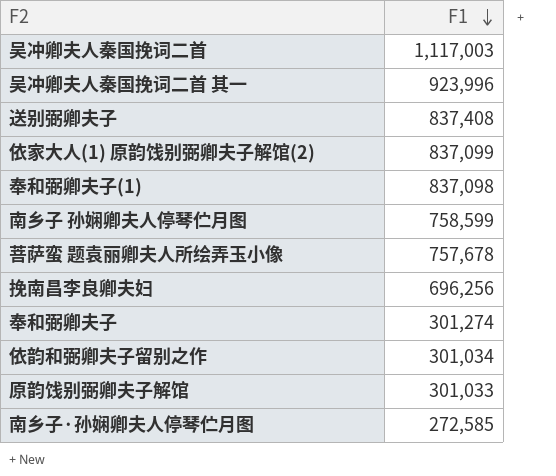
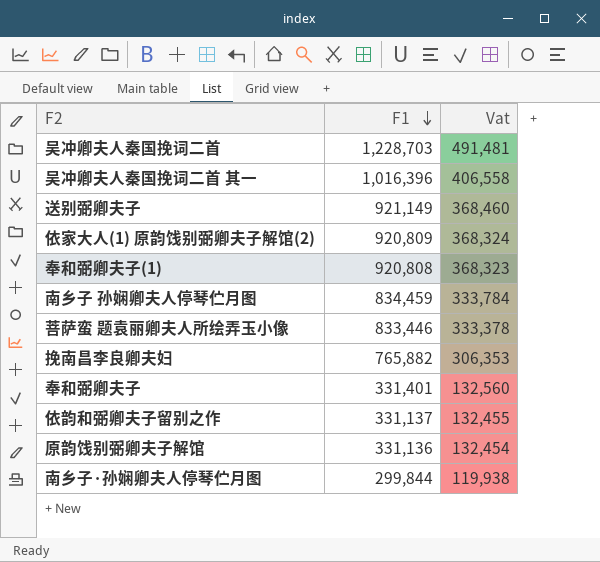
column Vat | formula: none -> [F1] * 0.4
吴冲卿夫人秦国挽词二首 | F1: 1,117,003 -> 1,228,703
吴冲卿夫人秦国挽词二首 其一 | F1: 923,996 -> 1,016,396
送别弼卿夫子 | F1: 837,408 -> 921,149
依家大人(1) 原韵饯别弼卿夫子解馆(2) | F1: 837,099 -> 920,809
奉和弼卿夫子(1) | F1: 837,098 -> 920,808
南乡子 孙娴卿夫人停琴伫月图 | F1: 758,599 -> 834,459
菩萨蛮 题袁丽卿夫人所绘弄玉小像 | F1: 757,678 -> 833,446
挽南昌李良卿夫妇 | F1: 696,256 -> 765,882
奉和弼卿夫子 | F1: 301,274 -> 331,401
依韵和弼卿夫子留别之作 | F1: 301,034 -> 331,137
原韵饯别弼卿夫子解馆 | F1: 301,033 -> 331,136
南乡子·孙娴卿夫人停琴伫月图 | F1: 272,585 -> 299,844

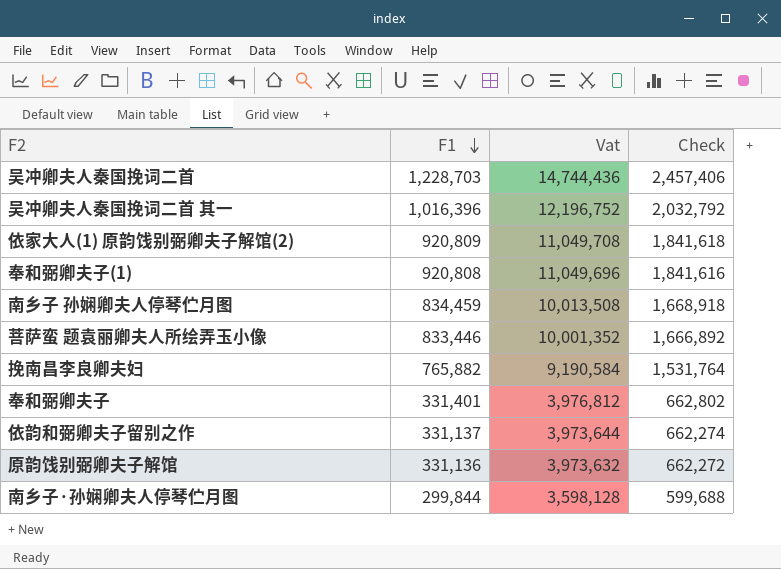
column Vat | formula: [F1] * 0.4 -> [F1] * 12
column Check | formula: none -> [F1] * 2
row 送别弼卿夫子: 921,149 | 368,460 -> none

